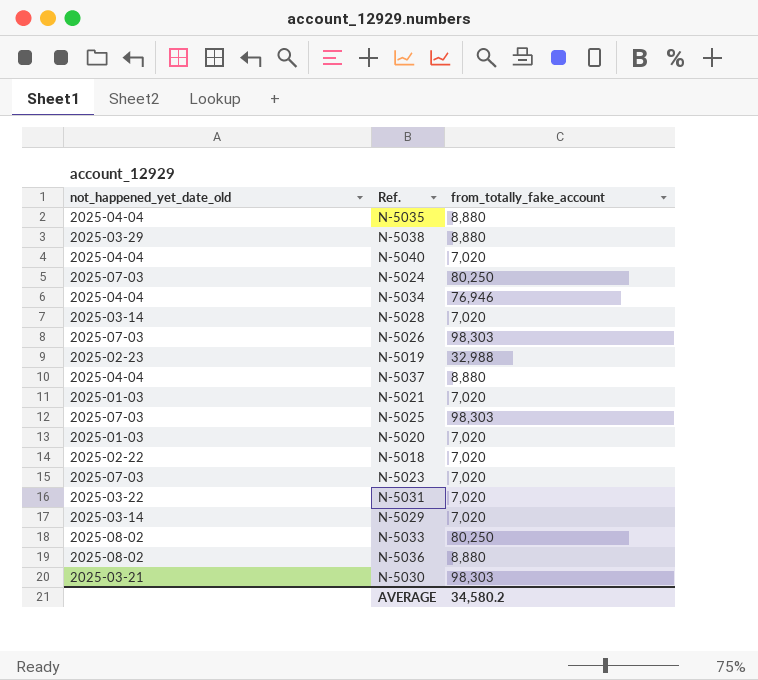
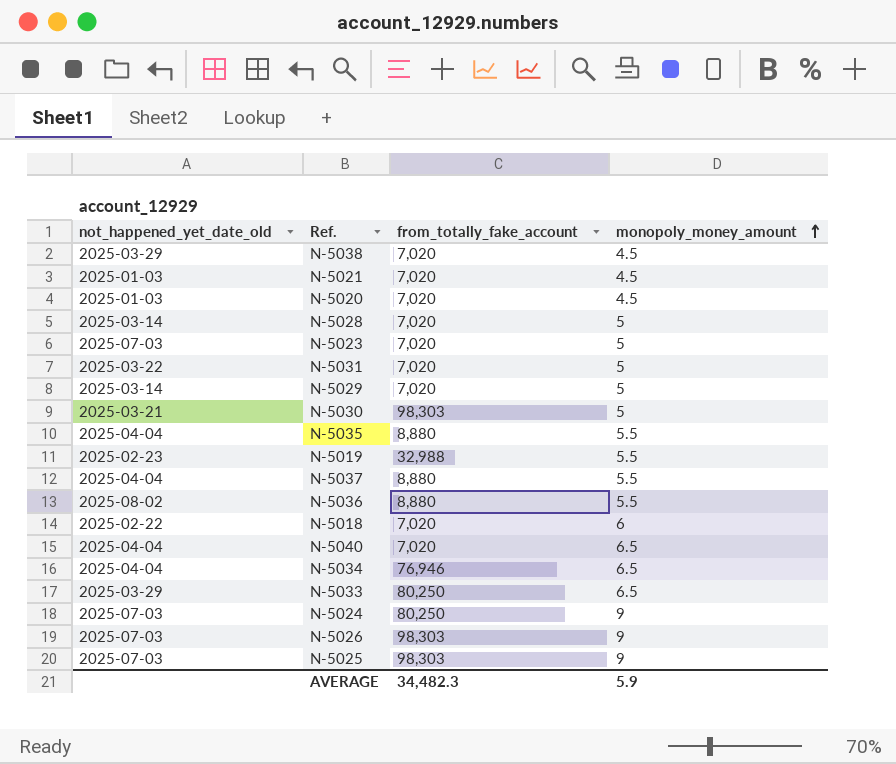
row order: none -> monopoly_money_amount ascending
column monopoly_money_amount | position: none -> 4
N-5038 | from_totally_fake_account: 8,880 -> 7,020
N-5033 | not_happened_yet_date_old: 2025-08-02 -> 2025-03-29
AVERAGE | from_totally_fake_account: 34,580.2 -> 34,482.3

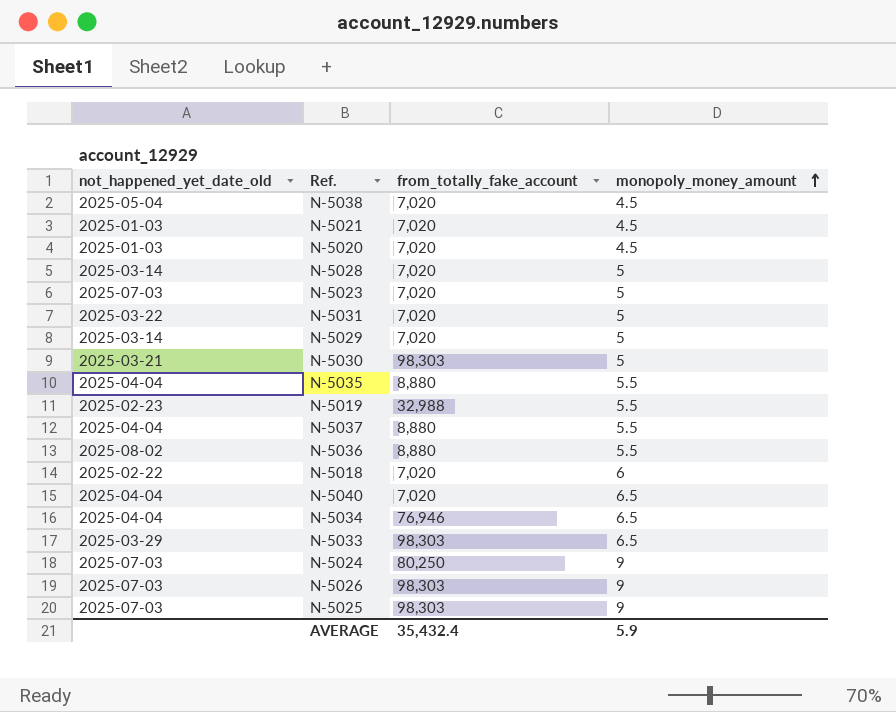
N-5038 | not_happened_yet_date_old: 2025-03-29 -> 2025-05-04
N-5033 | from_totally_fake_account: 80,250 -> 98,303
AVERAGE | from_totally_fake_account: 34,482.3 -> 35,432.4

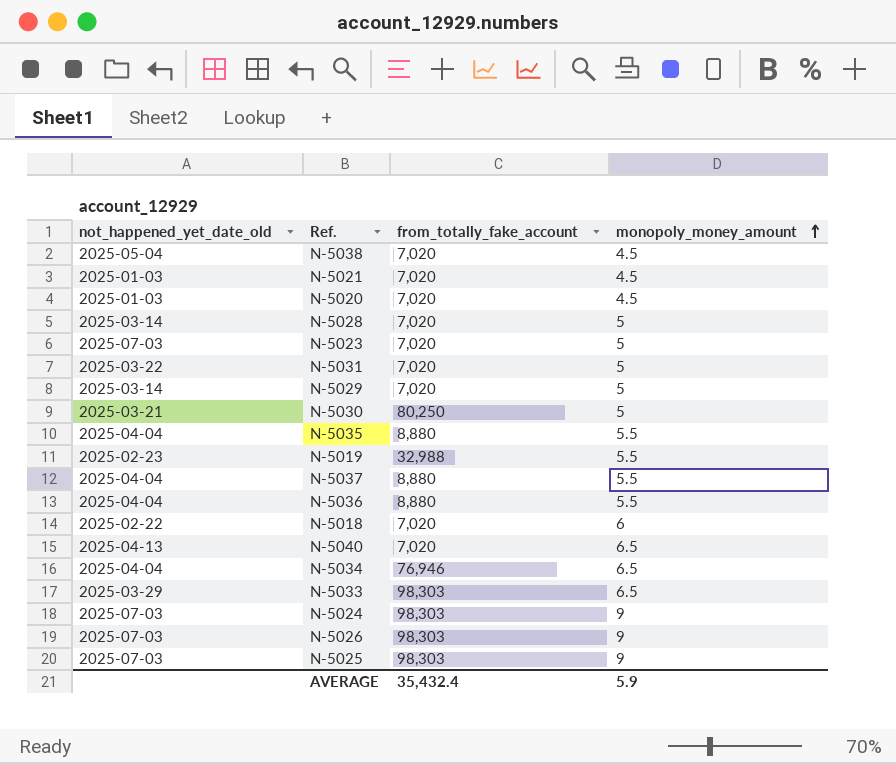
N-5030 | from_totally_fake_account: 98,303 -> 80,250
N-5036 | not_happened_yet_date_old: 2025-08-02 -> 2025-04-04
N-5040 | not_happened_yet_date_old: 2025-04-04 -> 2025-04-13
N-5024 | from_totally_fake_account: 80,250 -> 98,303

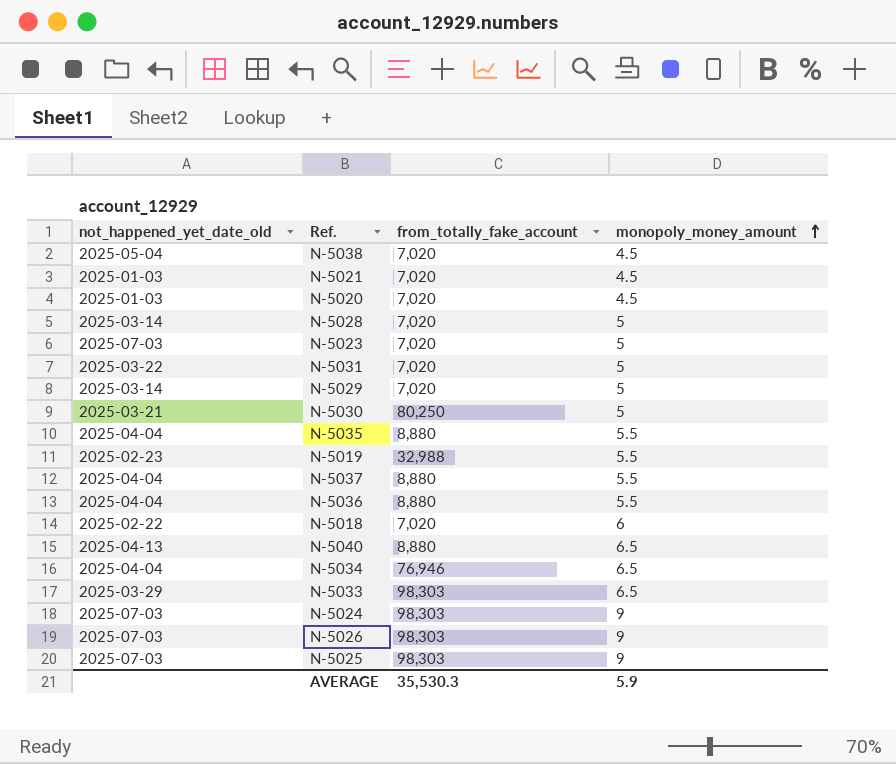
N-5040 | from_totally_fake_account: 7,020 -> 8,880
AVERAGE | from_totally_fake_account: 35,432.4 -> 35,530.3

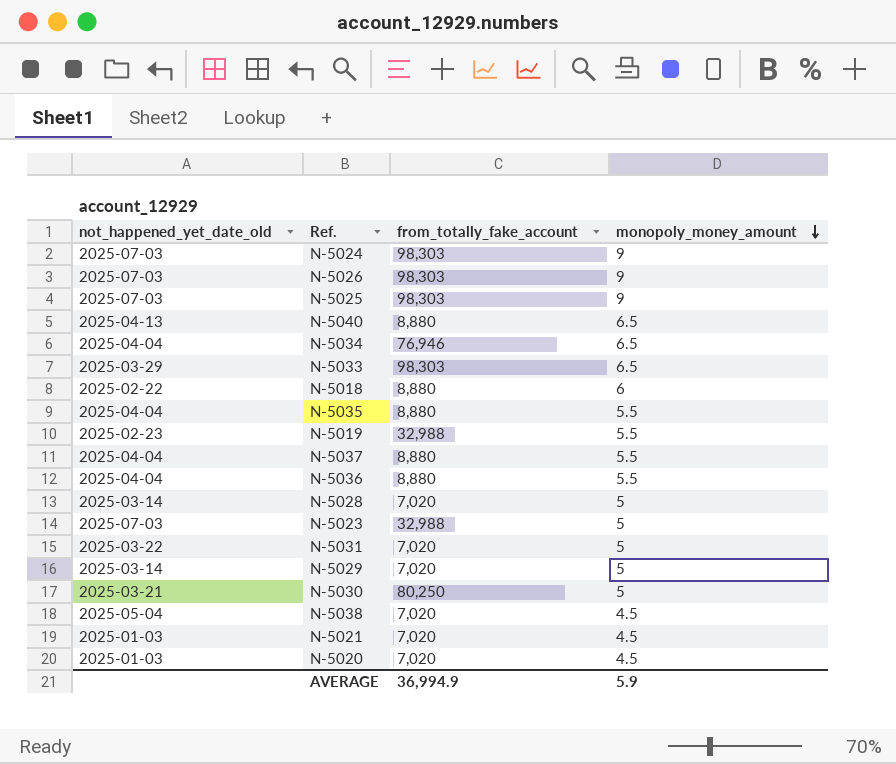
row order: monopoly_money_amount ascending -> monopoly_money_amount descending
N-5018 | from_totally_fake_account: 7,020 -> 8,880
N-5023 | from_totally_fake_account: 7,020 -> 32,988
AVERAGE | from_totally_fake_account: 35,530.3 -> 36,994.9

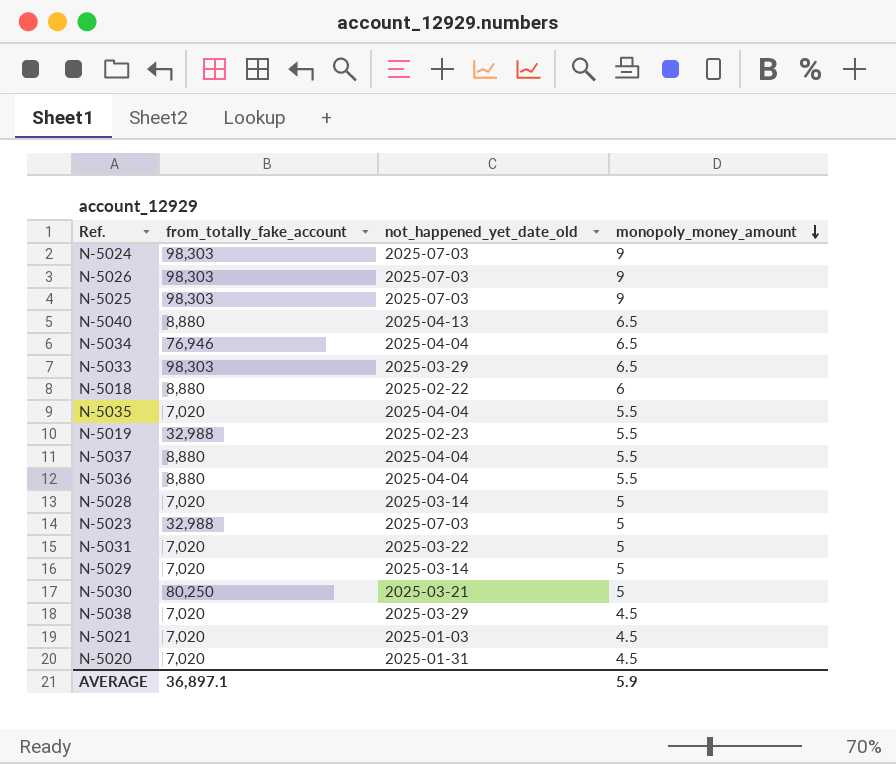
column not_happened_yet_date_old | position: 1 -> 3
N-5035 | from_totally_fake_account: 8,880 -> 7,020
N-5038 | not_happened_yet_date_old: 2025-05-04 -> 2025-03-29
N-5020 | not_happened_yet_date_old: 2025-01-03 -> 2025-01-31
AVERAGE | from_totally_fake_account: 36,994.9 -> 36,897.1

